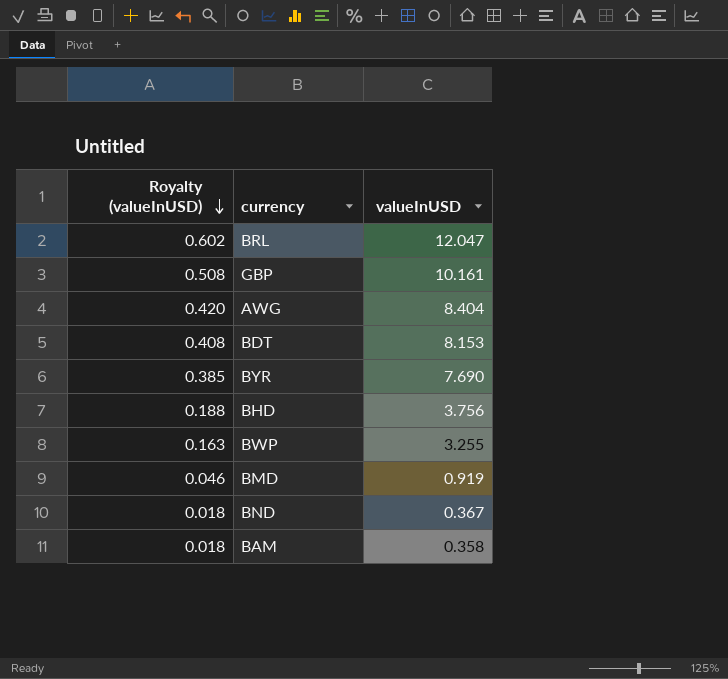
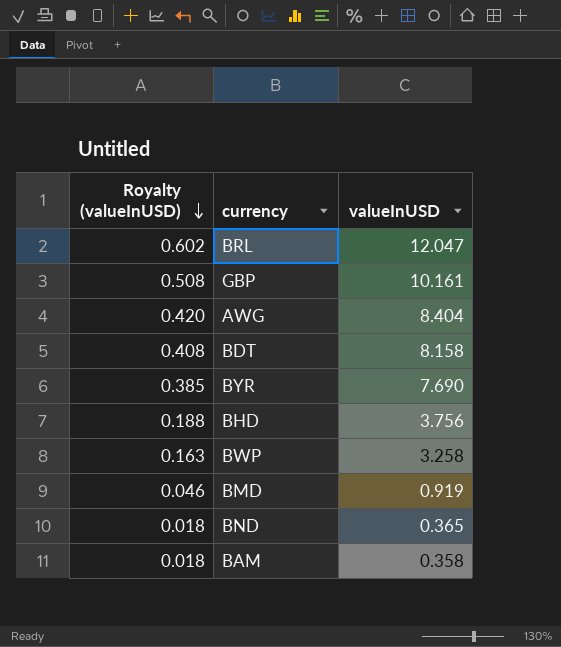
BDT | valueInUSD: 8.153 -> 8.158
BWP | valueInUSD: 3.255 -> 3.258
BND | valueInUSD: 0.367 -> 0.365

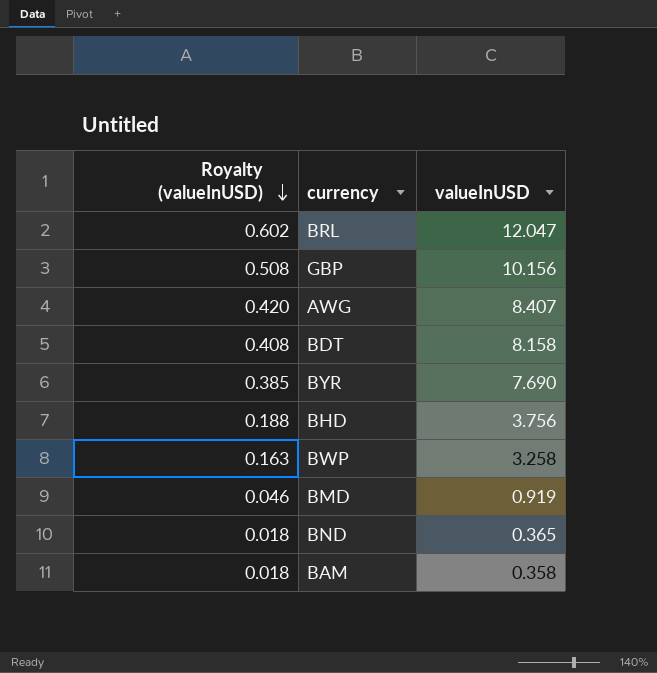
GBP | valueInUSD: 10.161 -> 10.156
AWG | valueInUSD: 8.404 -> 8.407

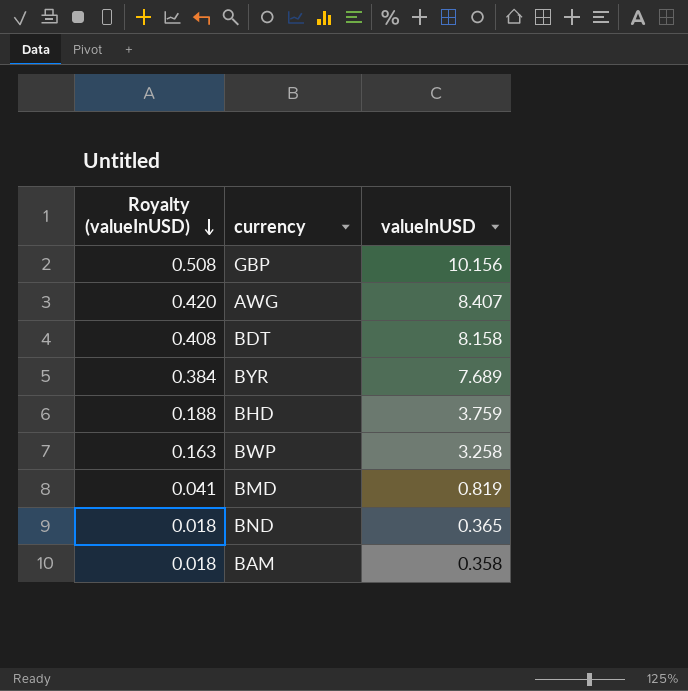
row BRL: 0.602 | 12.047 -> none
BYR | Royalty (valueInUSD): 0.385 -> 0.384
BYR | valueInUSD: 7.690 -> 7.689
BHD | valueInUSD: 3.756 -> 3.759
BMD | Royalty (valueInUSD): 0.046 -> 0.041
BMD | valueInUSD: 0.919 -> 0.819

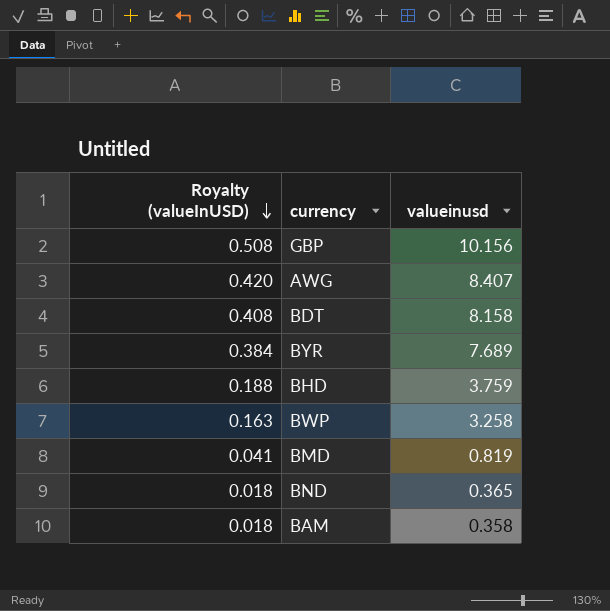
column name: valueInUSD -> valueinusd

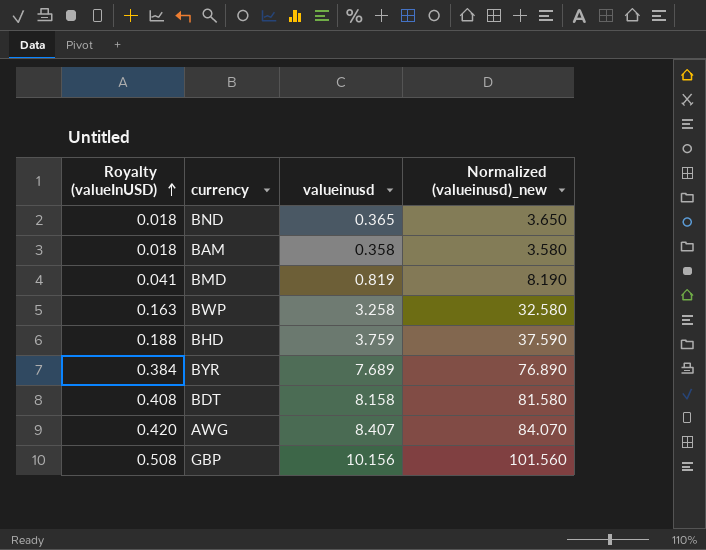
row order: Royalty (valueInUSD) descending -> Royalty (valueInUSD) ascending
column Normalized (valueinusd)_new | formula: none -> [valueinusd] * 10

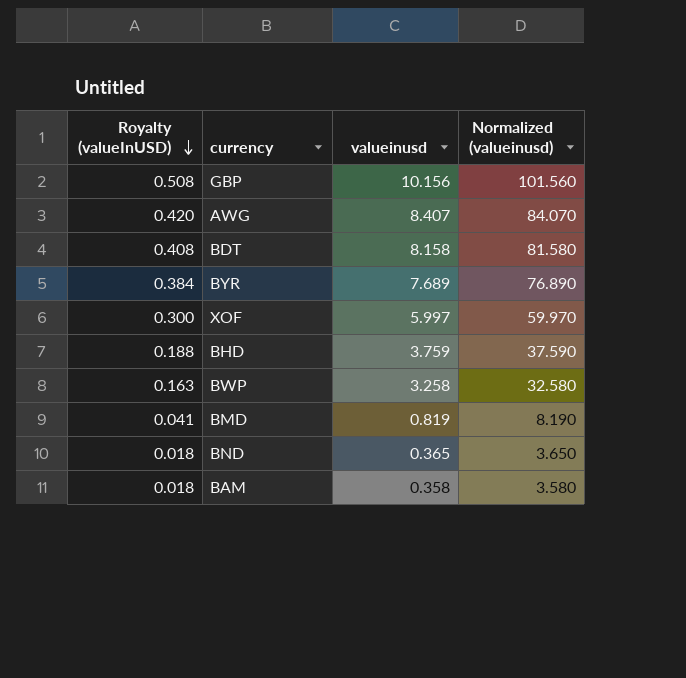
row order: Royalty (valueInUSD) ascending -> Royalty (valueInUSD) descending
column name: Normalized (valueinusd)_new -> Normalized (valueinusd)
row XOF: none -> 0.300 | 5.997 | 59.970

